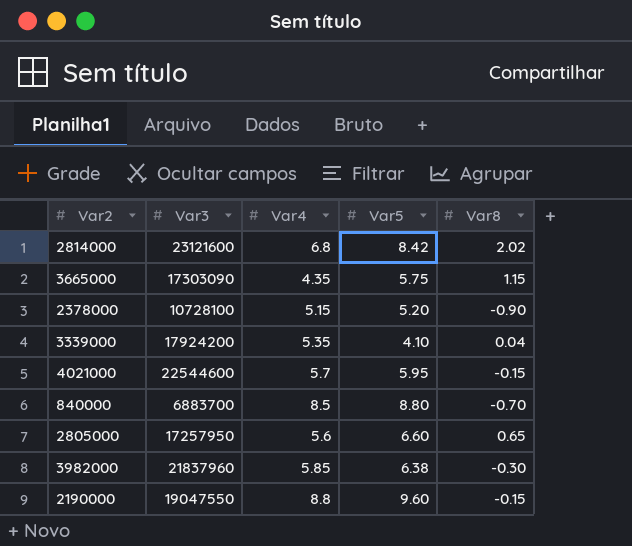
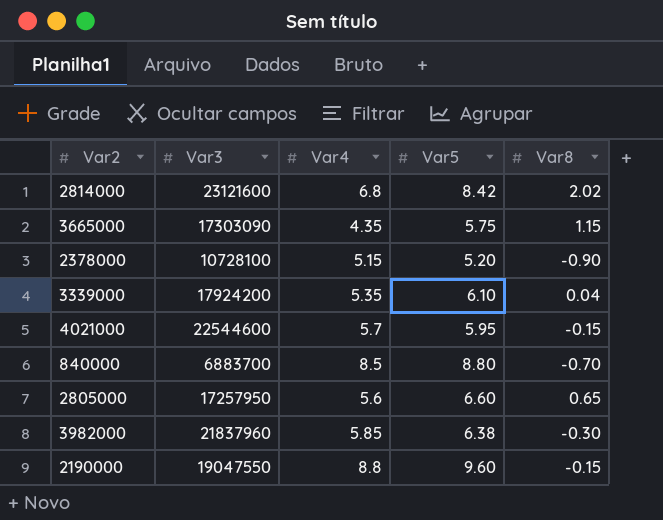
3339000 | Var5: 4.10 -> 6.10

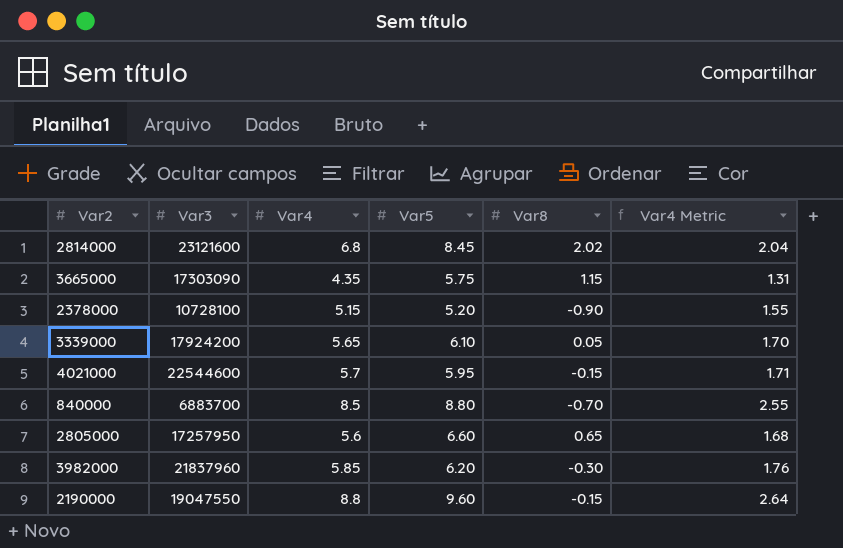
column Var4 Metric | formula: none -> [Var4] * 0.3
2814000 | Var5: 8.42 -> 8.45
3339000 | Var4: 5.35 -> 5.65
3339000 | Var8: 0.04 -> 0.05
3982000 | Var5: 6.38 -> 6.20

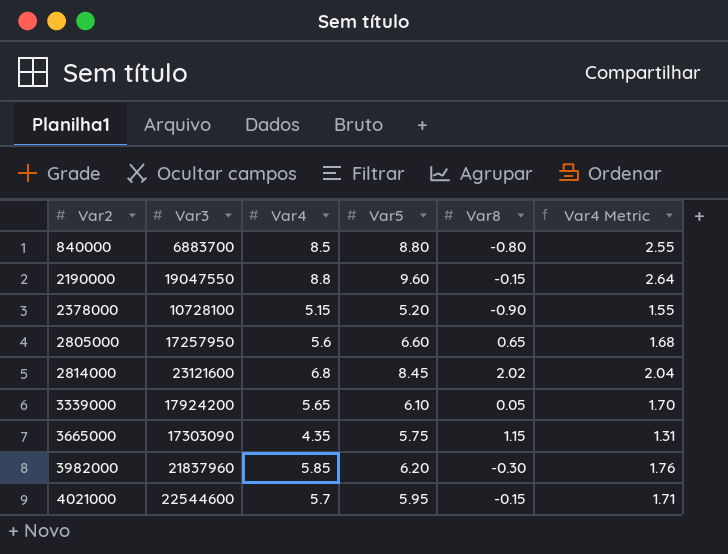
row order: none -> Var2 ascending
840000 | Var8: -0.70 -> -0.80

